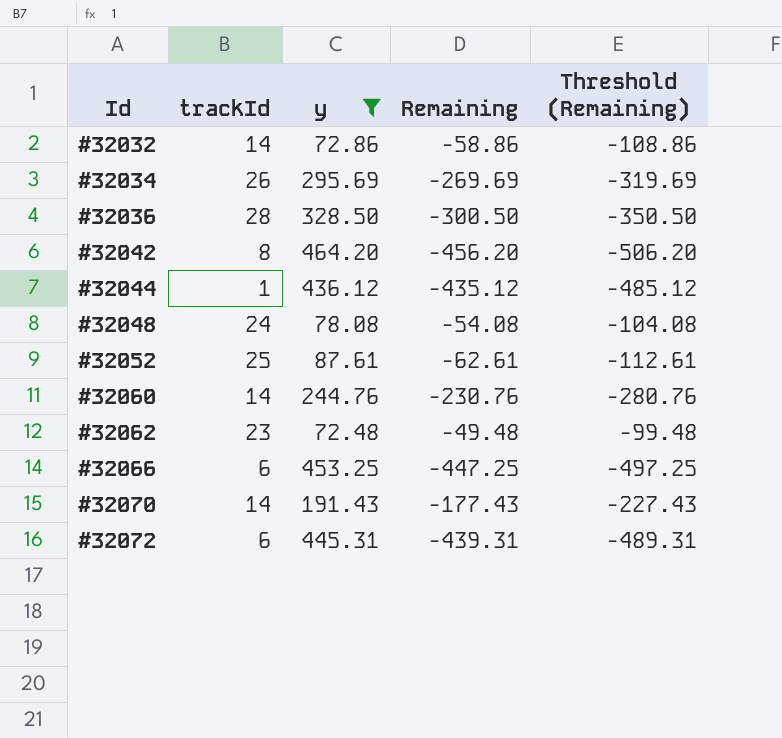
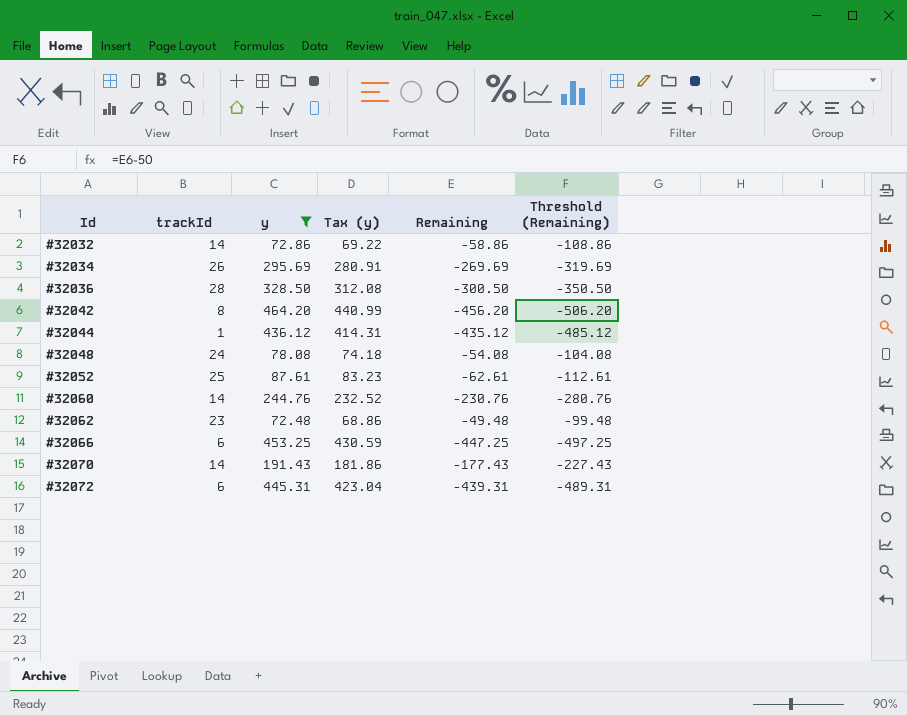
column Tax (y) | formula: none -> [y] * 0.95

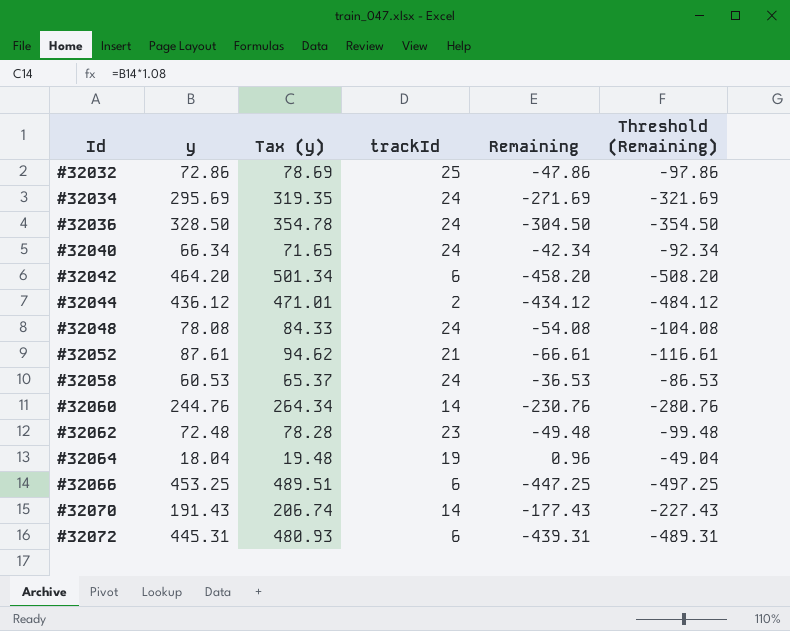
filter: y >= 72.48 -> none
column Tax (y) | formula: [y] * 0.95 -> [y] * 1.08
column trackId | position: 2 -> 4
#32032 | trackId: 14 -> 25
#32032 | Remaining: -58.86 -> -47.86
#32032 | Threshold (Remaining): -108.86 -> -97.86
#32034 | trackId: 26 -> 24
#32034 | Remaining: -269.69 -> -271.69
#32034 | Threshold (Remaining): -319.69 -> -321.69
#32036 | trackId: 28 -> 24
#32036 | Remaining: -300.50 -> -304.50
#32036 | Threshold (Remaining): -350.50 -> -354.50
#32042 | trackId: 8 -> 6
#32042 | Remaining: -456.20 -> -458.20
#32042 | Threshold (Remaining): -506.20 -> -508.20
#32044 | trackId: 1 -> 2
#32044 | Remaining: -435.12 -> -434.12
#32044 | Threshold (Remaining): -485.12 -> -484.12
#32052 | trackId: 25 -> 21
#32052 | Remaining: -62.61 -> -66.61
#32052 | Threshold (Remaining): -112.61 -> -116.61

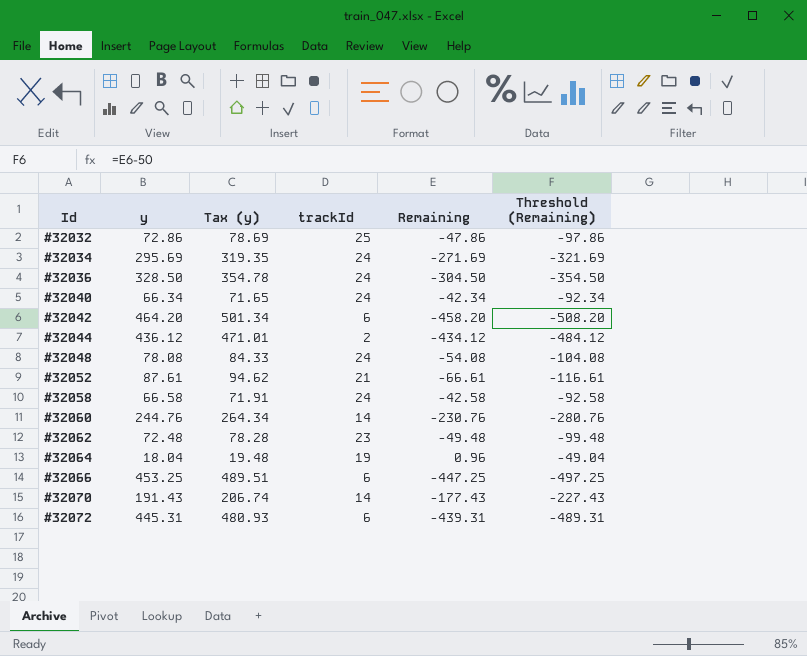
#32058 | y: 60.53 -> 66.58
#32058 | Tax (y): 65.37 -> 71.91
#32058 | Remaining: -36.53 -> -42.58
#32058 | Threshold (Remaining): -86.53 -> -92.58

